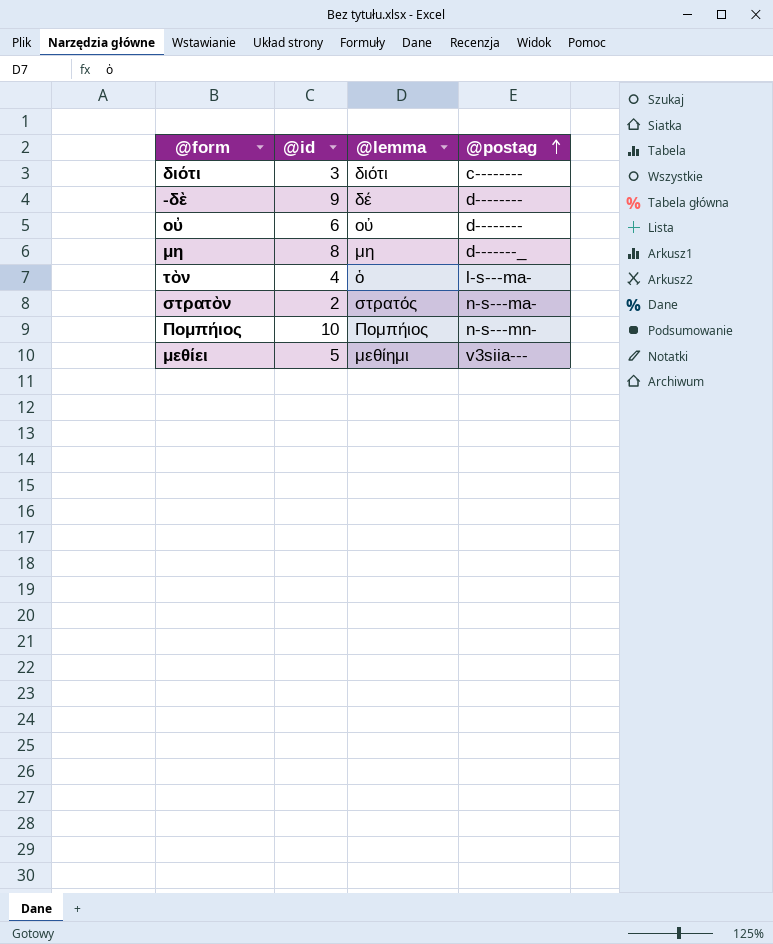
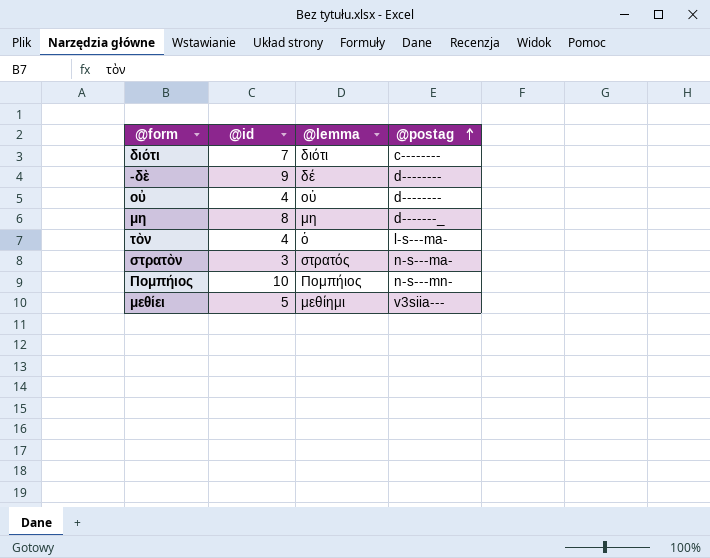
διότι | @id: 3 -> 7
οὐ | @id: 6 -> 4
στρατὸν | @id: 2 -> 3

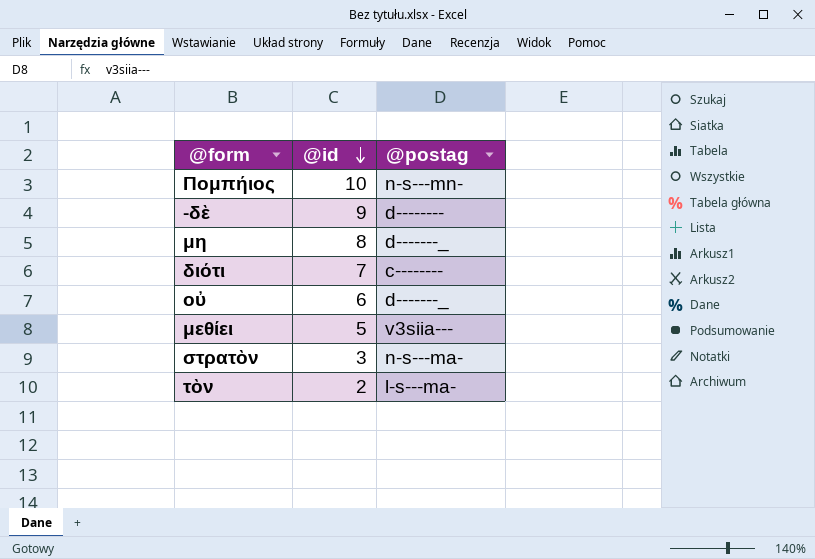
row order: @postag ascending -> @id descending
column @lemma | position: 3 -> none
οὐ | @id: 4 -> 6
οὐ | @postag: d-------- -> d-------_
τὸν | @id: 4 -> 2

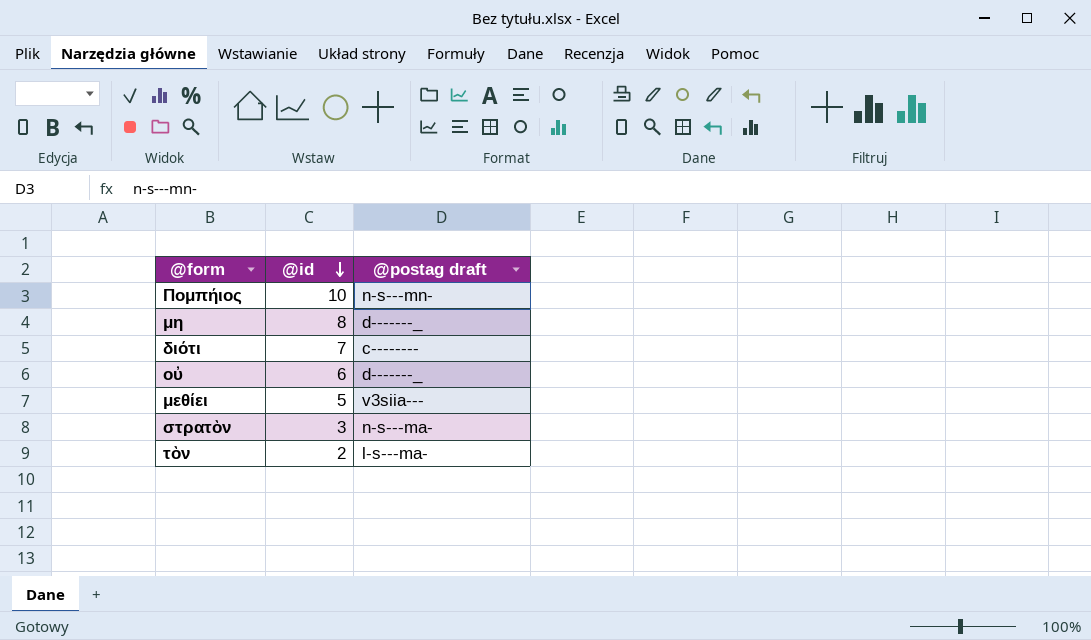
column name: @postag -> @postag draft
row -δὲ: 9 | d-------- -> none

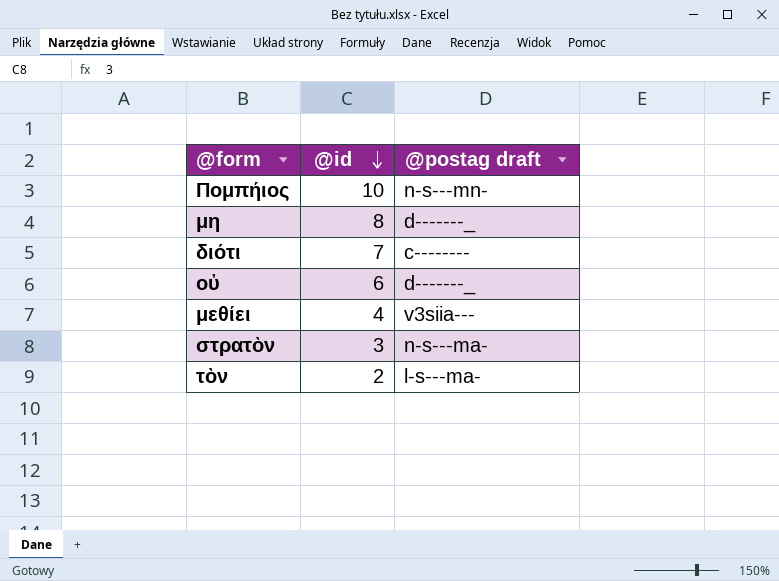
μεθίει | @id: 5 -> 4

